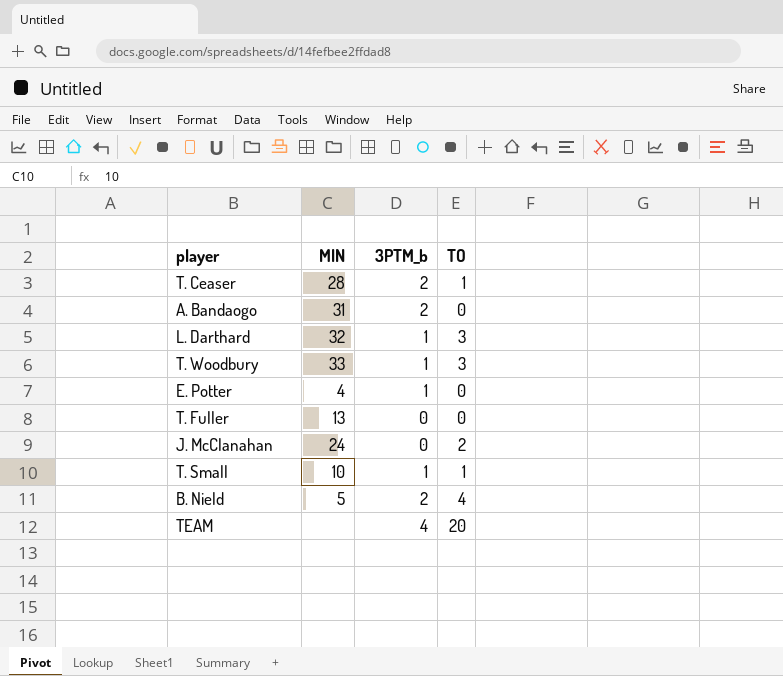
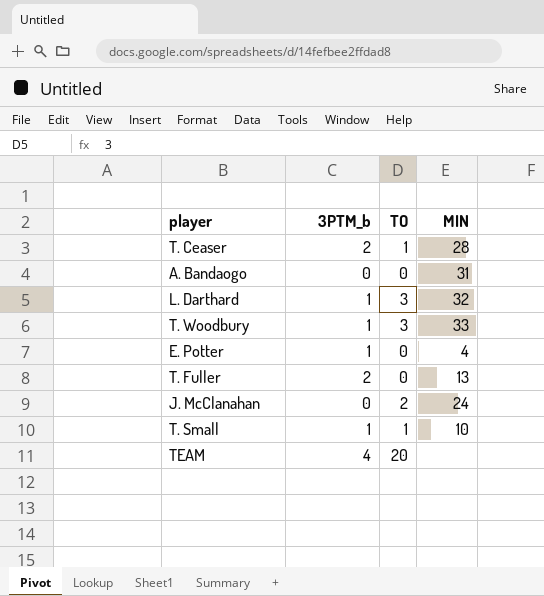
column MIN | position: 2 -> 4
row B. Nield: 5 | 2 | 4 -> none
A. Bandaogo | 3PTM_b: 2 -> 0
T. Fuller | 3PTM_b: 0 -> 2

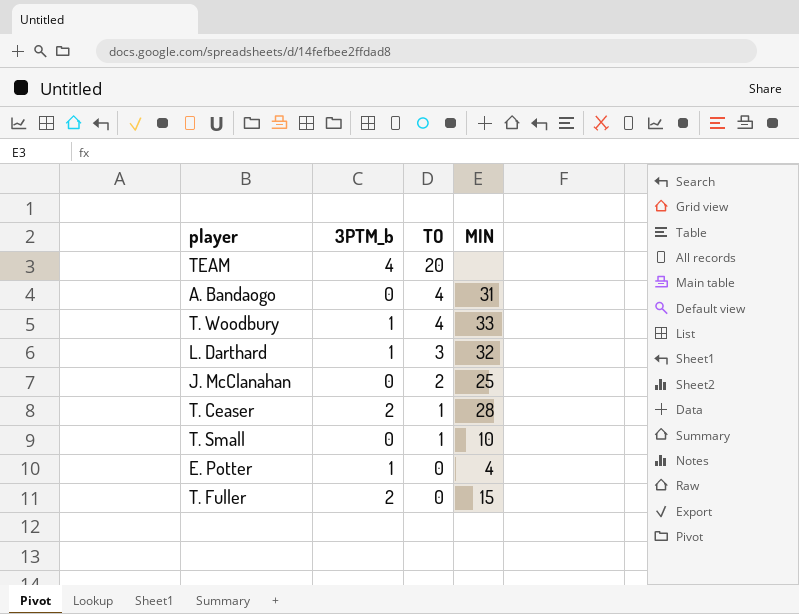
row order: none -> TO descending
A. Bandaogo | TO: 0 -> 4
T. Woodbury | TO: 3 -> 4
J. McClanahan | MIN: 24 -> 25
T. Small | 3PTM_b: 1 -> 0
T. Fuller | MIN: 13 -> 15

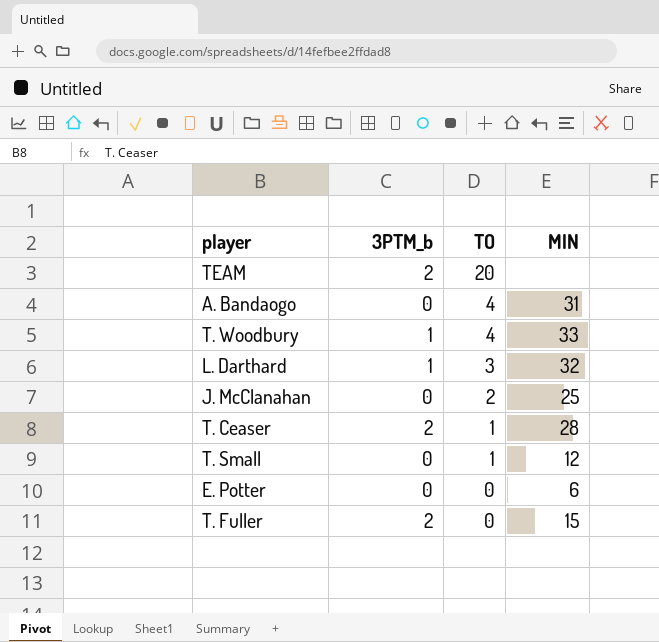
TEAM | 3PTM_b: 4 -> 2
T. Small | MIN: 10 -> 12
E. Potter | 3PTM_b: 1 -> 0
E. Potter | MIN: 4 -> 6

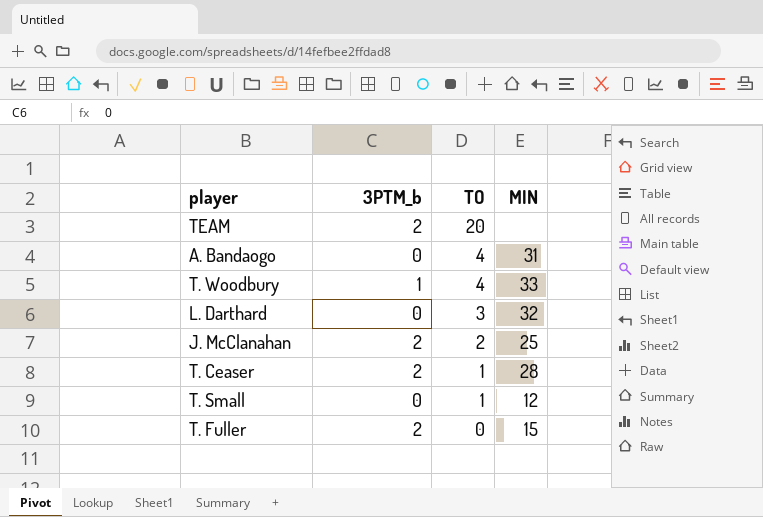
row E. Potter: 0 | 0 | 6 -> none
L. Darthard | 3PTM_b: 1 -> 0
J. McClanahan | 3PTM_b: 0 -> 2

